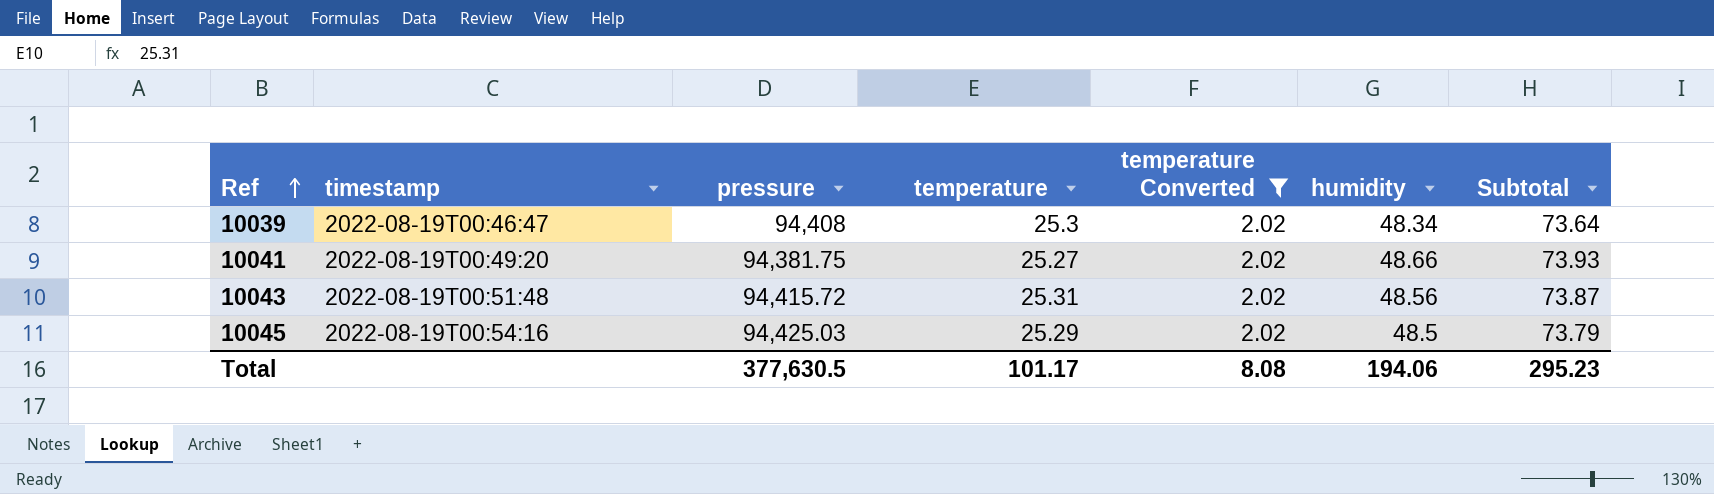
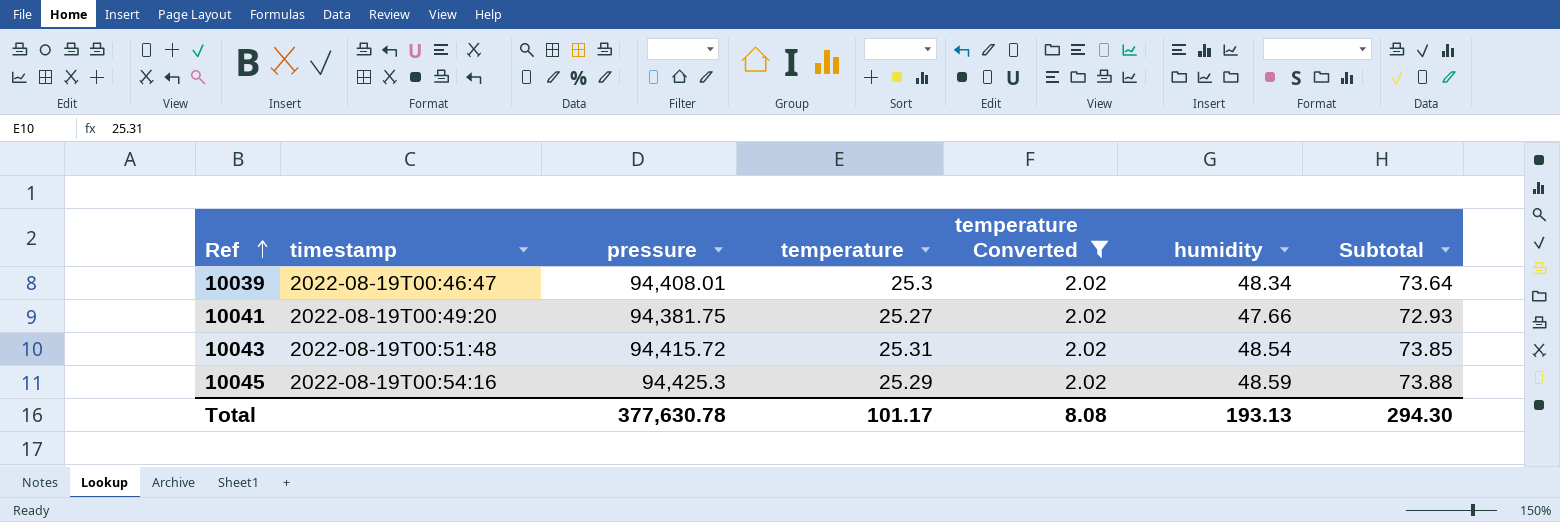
10039 | pressure: 94,408 -> 94,408.01
10041 | humidity: 48.66 -> 47.66
10041 | Subtotal: 73.93 -> 72.93
10043 | humidity: 48.56 -> 48.54
10043 | Subtotal: 73.87 -> 73.85
10045 | pressure: 94,425.03 -> 94,425.3
10045 | humidity: 48.5 -> 48.59
10045 | Subtotal: 73.79 -> 73.88
Total | pressure: 377,630.5 -> 377,630.78
Total | humidity: 194.06 -> 193.13
Total | Subtotal: 295.23 -> 294.30

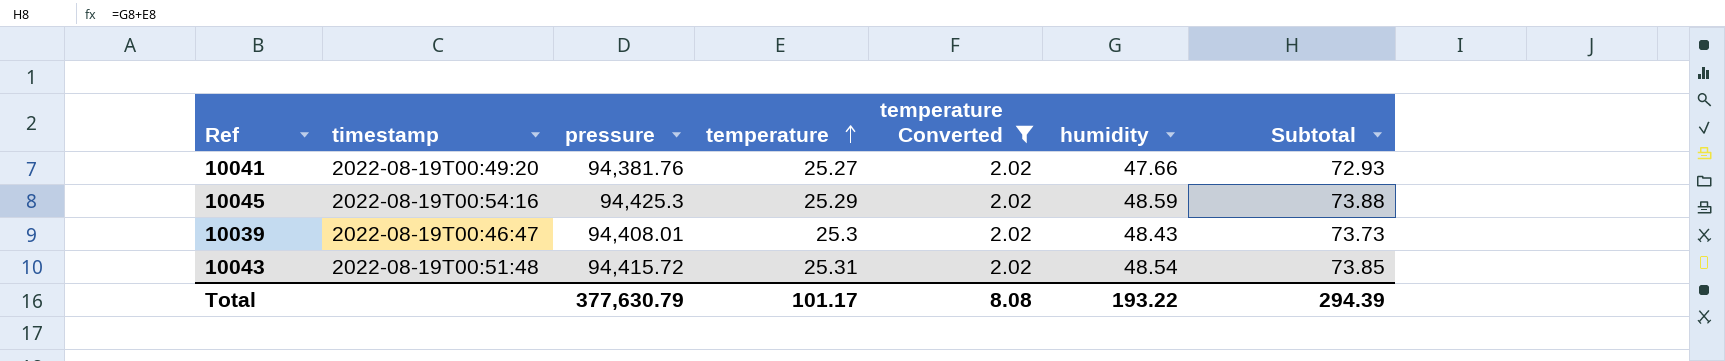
row order: Ref ascending -> temperature ascending
10041 | pressure: 94,381.75 -> 94,381.76
10039 | humidity: 48.34 -> 48.43
10039 | Subtotal: 73.64 -> 73.73
Total | pressure: 377,630.78 -> 377,630.79
Total | humidity: 193.13 -> 193.22
Total | Subtotal: 294.30 -> 294.39

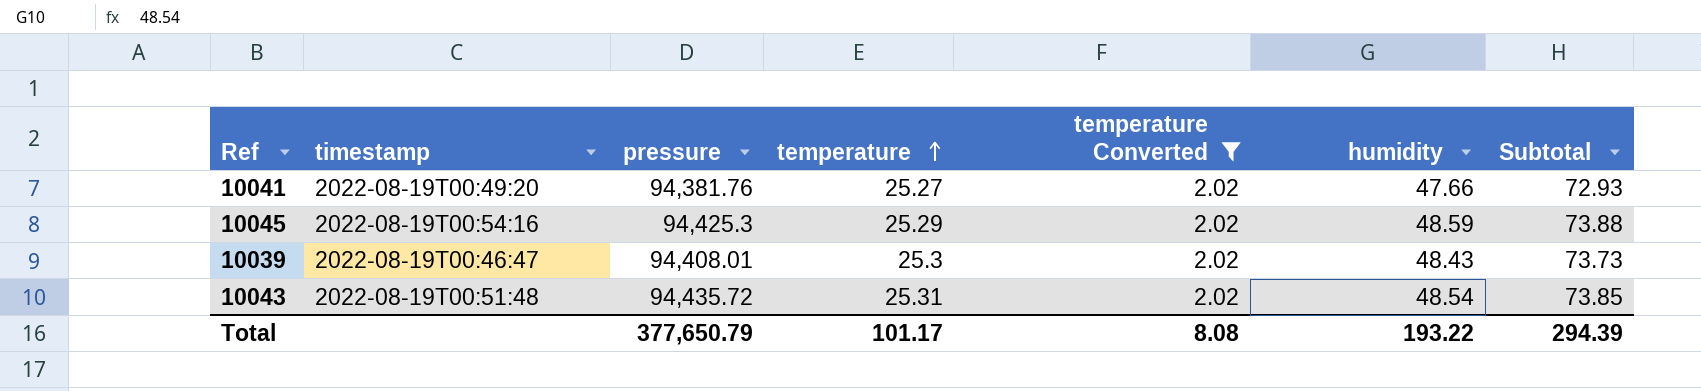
10043 | pressure: 94,415.72 -> 94,435.72
Total | pressure: 377,630.79 -> 377,650.79

